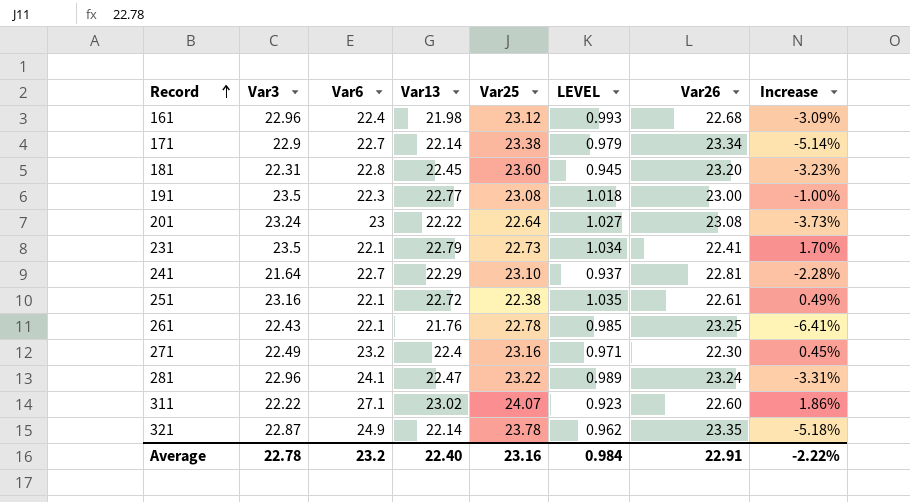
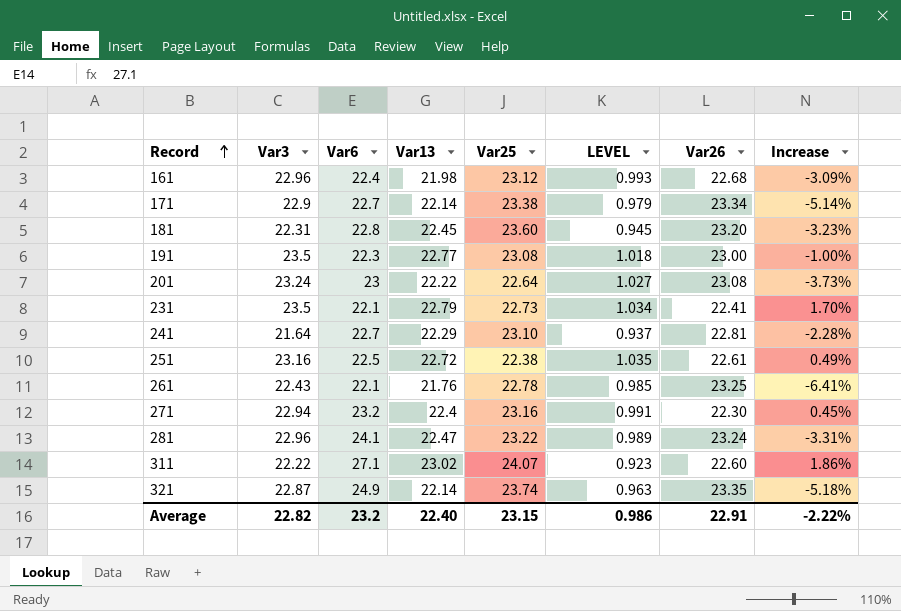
251 | Var6: 22.1 -> 22.5
271 | Var3: 22.49 -> 22.94
271 | LEVEL: 0.971 -> 0.991
321 | Var25: 23.78 -> 23.74
321 | LEVEL: 0.962 -> 0.963
Average | Var3: 22.78 -> 22.82
Average | Var25: 23.16 -> 23.15
Average | LEVEL: 0.984 -> 0.986

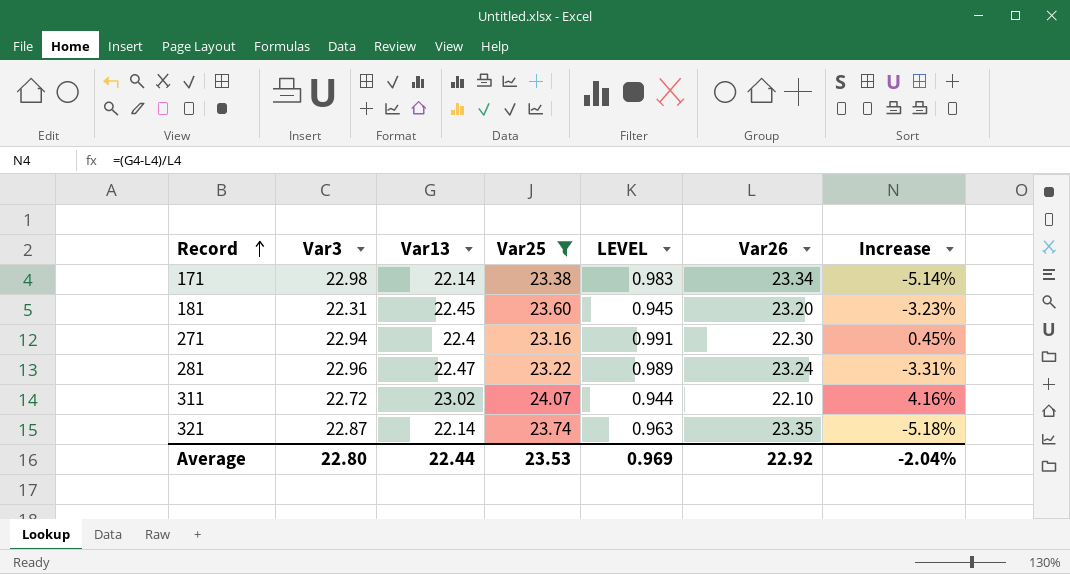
filter: none -> Var25 >= 23.16
column Var6 | position: 3 -> none
171 | Var3: 22.9 -> 22.98
171 | LEVEL: 0.979 -> 0.983
311 | Var3: 22.22 -> 22.72
311 | LEVEL: 0.923 -> 0.944
311 | Var26: 22.60 -> 22.10
311 | Increase: 1.86% -> 4.16%
Average | Var3: 22.82 -> 22.80
Average | Var13: 22.40 -> 22.44
Average | Var25: 23.15 -> 23.53
Average | LEVEL: 0.986 -> 0.969
Average | Var26: 22.91 -> 22.92
Average | Increase: -2.22% -> -2.04%

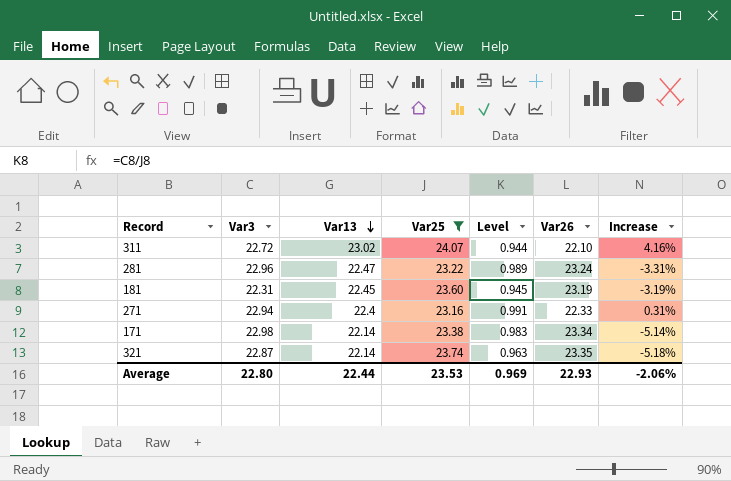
row order: Record ascending -> Var13 descending
column name: LEVEL -> Level
181 | Var26: 23.20 -> 23.19
181 | Increase: -3.23% -> -3.19%
271 | Var26: 22.30 -> 22.33
271 | Increase: 0.45% -> 0.31%
Average | Var26: 22.92 -> 22.93
Average | Increase: -2.04% -> -2.06%

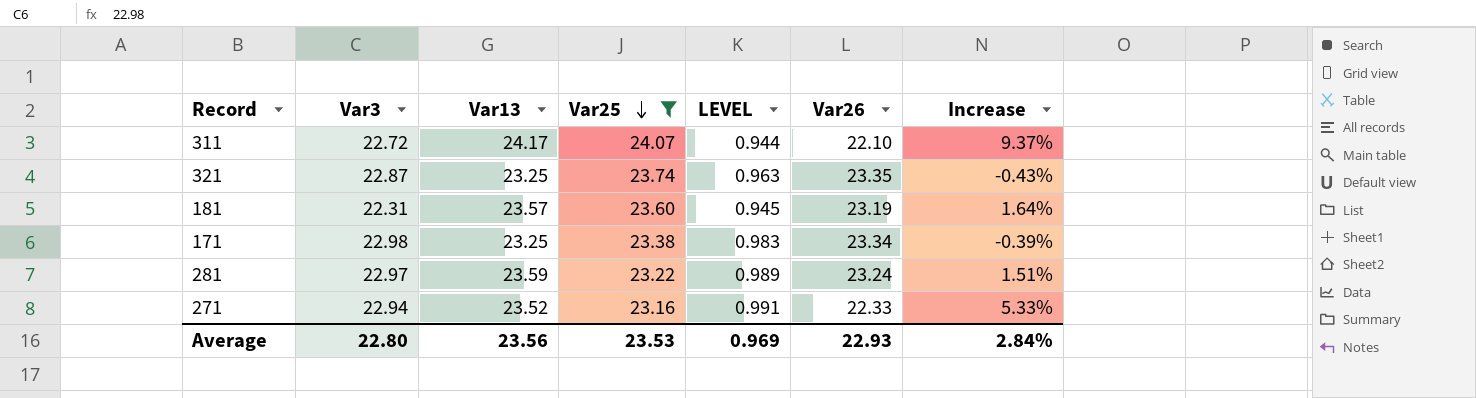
row order: Var13 descending -> Var25 descending
column name: Level -> LEVEL
311 | Var13: 23.02 -> 24.17
311 | Increase: 4.16% -> 9.37%
321 | Var13: 22.14 -> 23.25
321 | Increase: -5.18% -> -0.43%
181 | Var13: 22.45 -> 23.57
181 | Increase: -3.19% -> 1.64%
171 | Var13: 22.14 -> 23.25
171 | Increase: -5.14% -> -0.39%
281 | Var3: 22.96 -> 22.97
281 | Var13: 22.47 -> 23.59
281 | Increase: -3.31% -> 1.51%
271 | Var13: 22.4 -> 23.52
271 | Increase: 0.31% -> 5.33%
Average | Var13: 22.44 -> 23.56
Average | Increase: -2.06% -> 2.84%

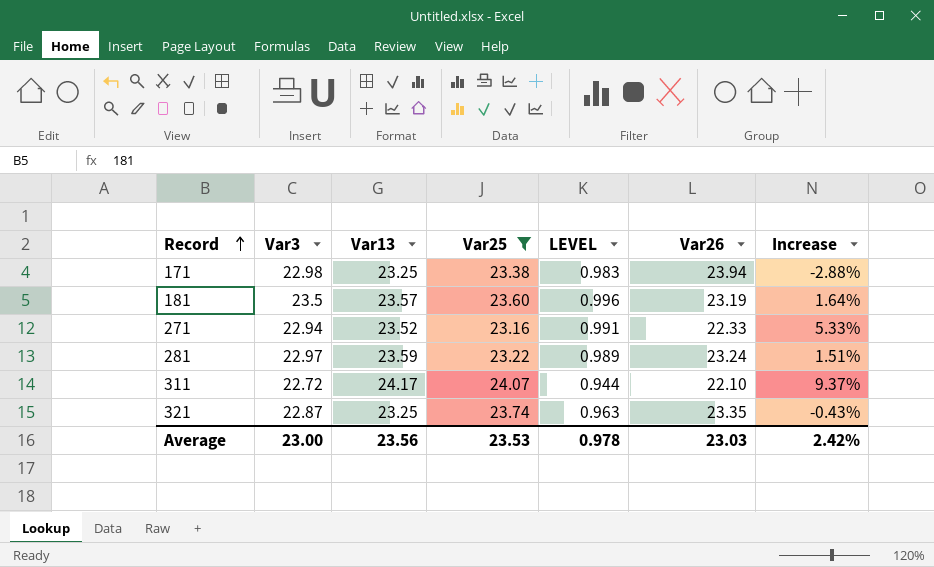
row order: Var25 descending -> Record ascending
171 | Var26: 23.34 -> 23.94
171 | Increase: -0.39% -> -2.88%
181 | Var3: 22.31 -> 23.5
181 | LEVEL: 0.945 -> 0.996
Average | Var3: 22.80 -> 23.00
Average | LEVEL: 0.969 -> 0.978
Average | Var26: 22.93 -> 23.03
Average | Increase: 2.84% -> 2.42%

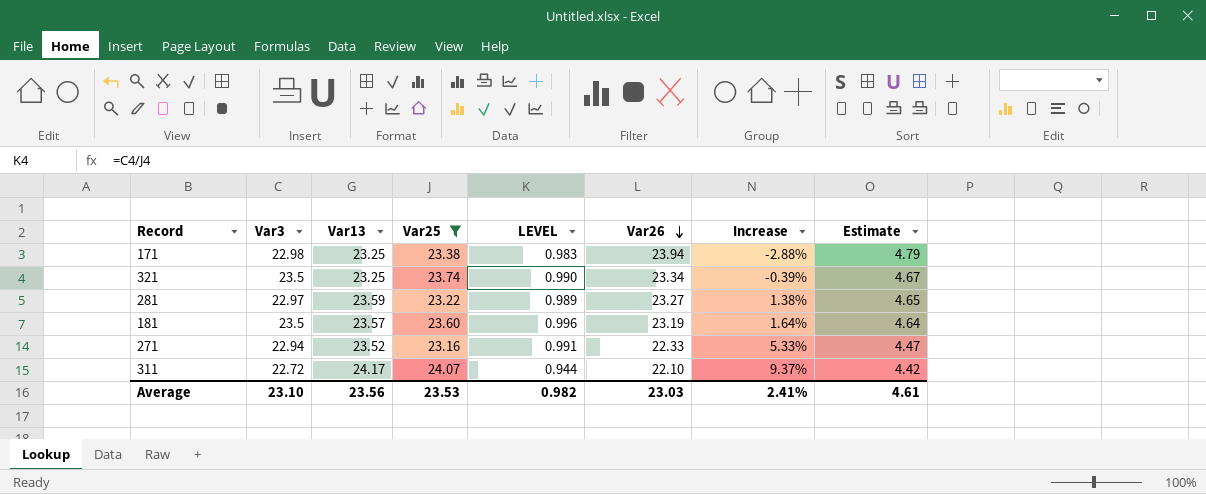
row order: Record ascending -> Var26 descending
column Estimate | formula: none -> [Var26] * 0.2
321 | Var3: 22.87 -> 23.5
321 | LEVEL: 0.963 -> 0.990
321 | Var26: 23.35 -> 23.34
321 | Increase: -0.43% -> -0.39%
281 | Var26: 23.24 -> 23.27
281 | Increase: 1.51% -> 1.38%
Average | Var3: 23.00 -> 23.10
Average | LEVEL: 0.978 -> 0.982
Average | Increase: 2.42% -> 2.41%

